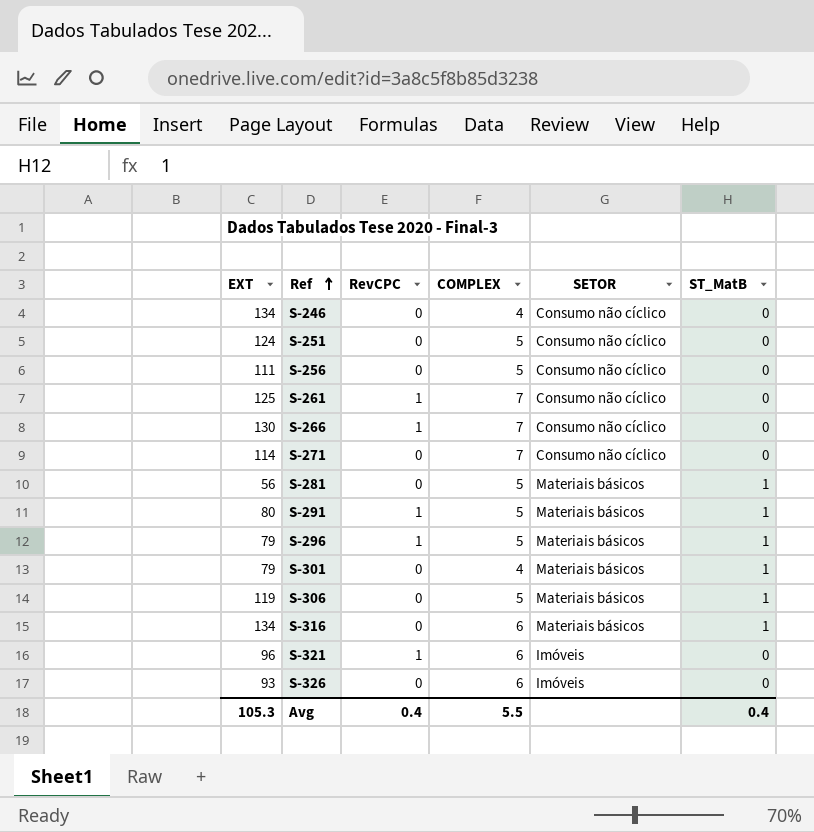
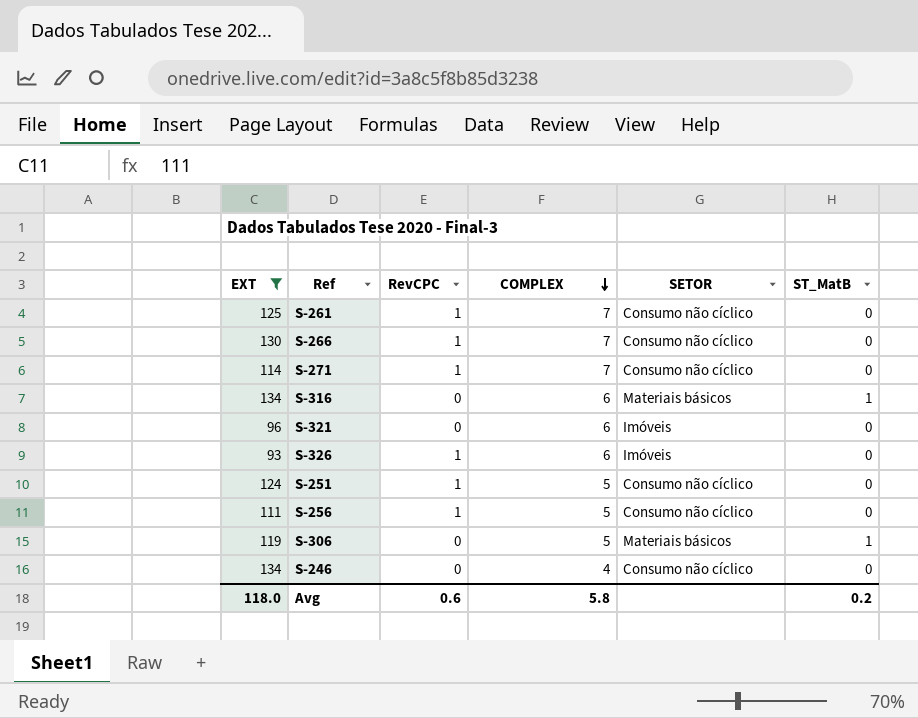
filter: none -> EXT >= 93
row order: Ref ascending -> COMPLEX descending
S-271 | RevCPC: 0 -> 1
S-321 | RevCPC: 1 -> 0
S-326 | RevCPC: 0 -> 1
S-251 | RevCPC: 0 -> 1
S-256 | RevCPC: 0 -> 1
Avg | EXT: 105.3 -> 118.0
Avg | RevCPC: 0.4 -> 0.6
Avg | COMPLEX: 5.5 -> 5.8
Avg | ST_MatB: 0.4 -> 0.2

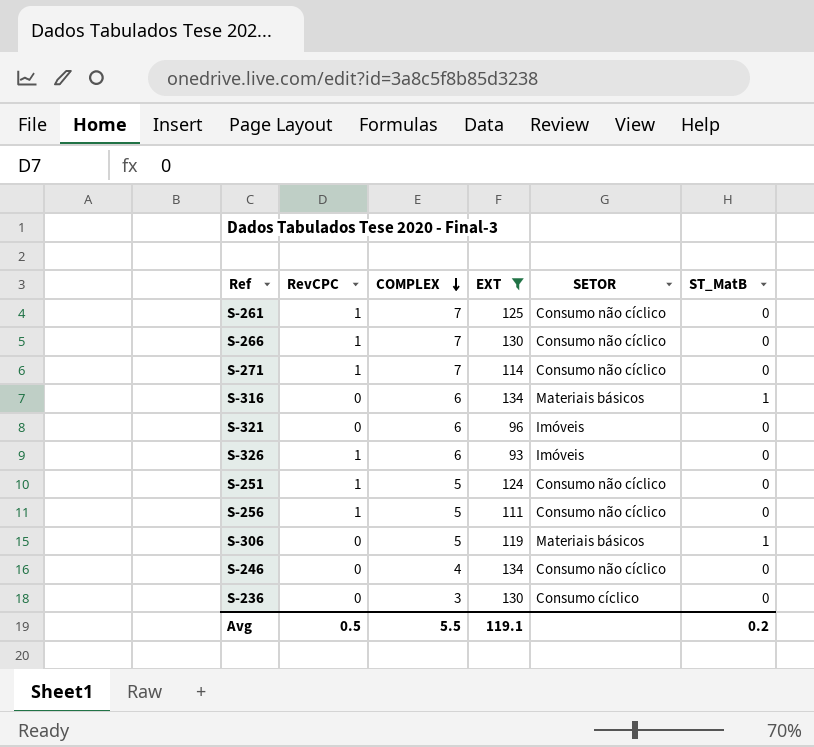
column EXT | position: 1 -> 4
row S-236: none -> 0 | 3 | 130 | Consumo cíclico | 0
Avg | RevCPC: 0.6 -> 0.5
Avg | COMPLEX: 5.8 -> 5.5
Avg | EXT: 118.0 -> 119.1

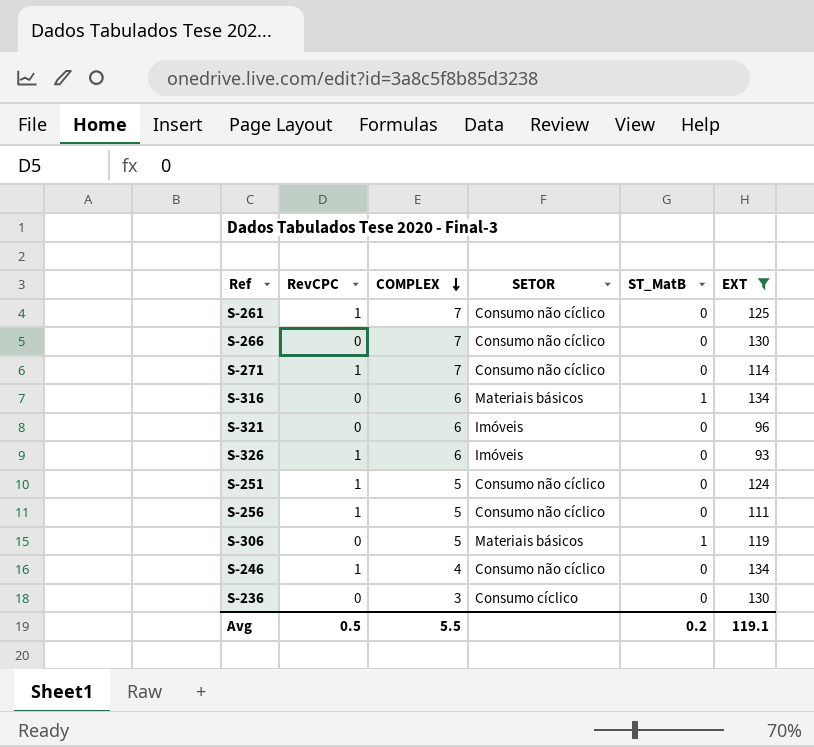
column EXT | position: 4 -> 6
S-266 | RevCPC: 1 -> 0
S-246 | RevCPC: 0 -> 1

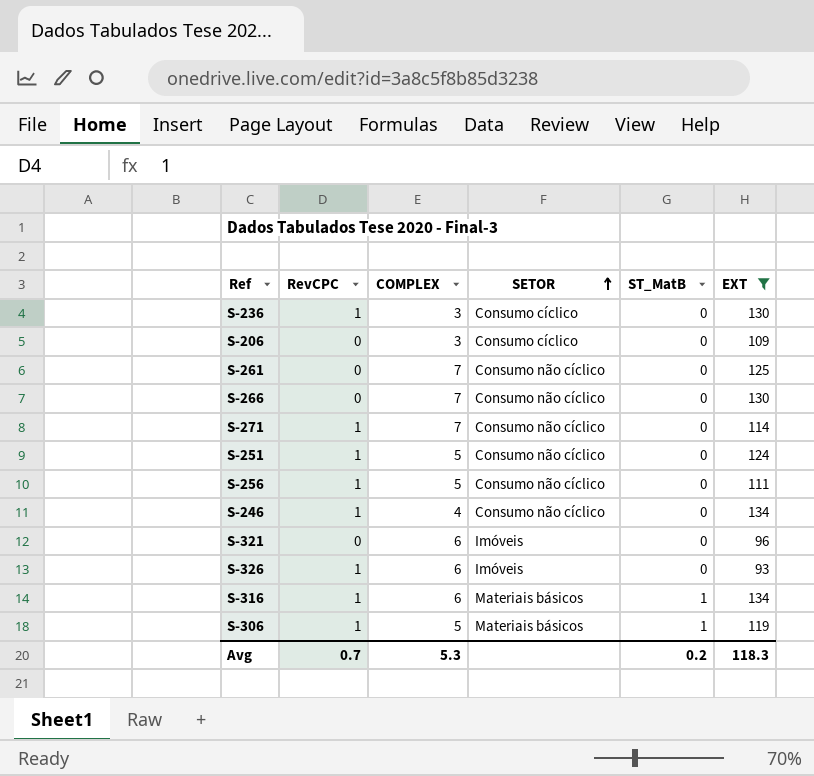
row order: COMPLEX descending -> SETOR ascending
S-236 | RevCPC: 0 -> 1
row S-206: none -> 0 | 3 | Consumo cíclico | 0 | 109
S-261 | RevCPC: 1 -> 0
S-316 | RevCPC: 0 -> 1
S-306 | RevCPC: 0 -> 1
Avg | RevCPC: 0.5 -> 0.7
Avg | COMPLEX: 5.5 -> 5.3
Avg | EXT: 119.1 -> 118.3

